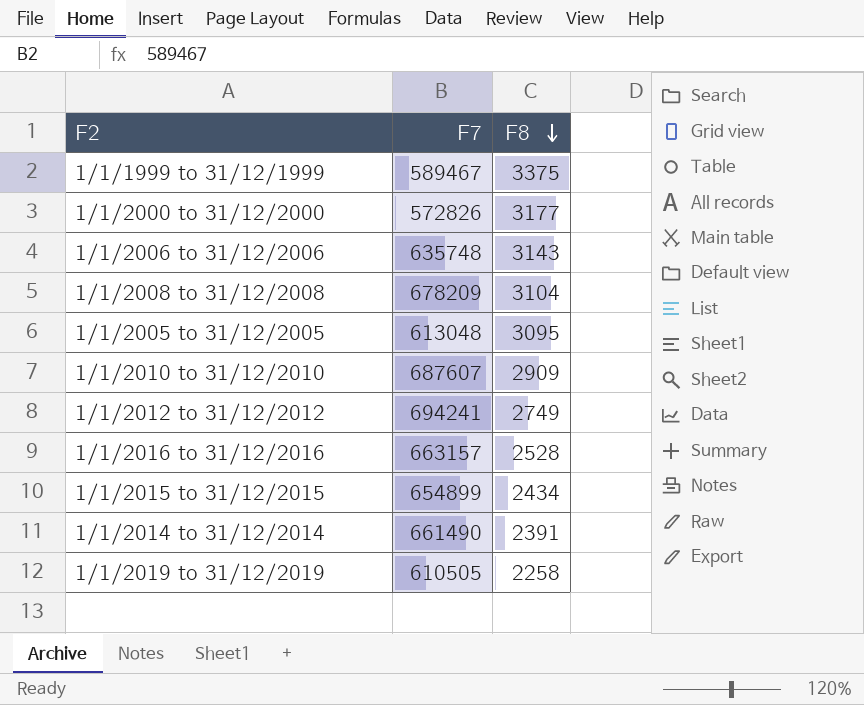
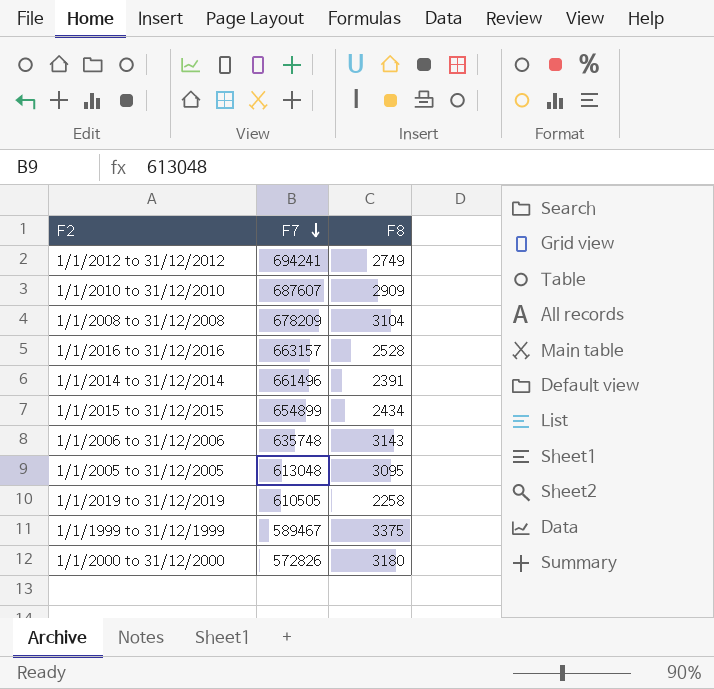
row order: F8 descending -> F7 descending
1/1/2014 to 31/12/2014 | F7: 661490 -> 661496
1/1/2000 to 31/12/2000 | F8: 3177 -> 3180

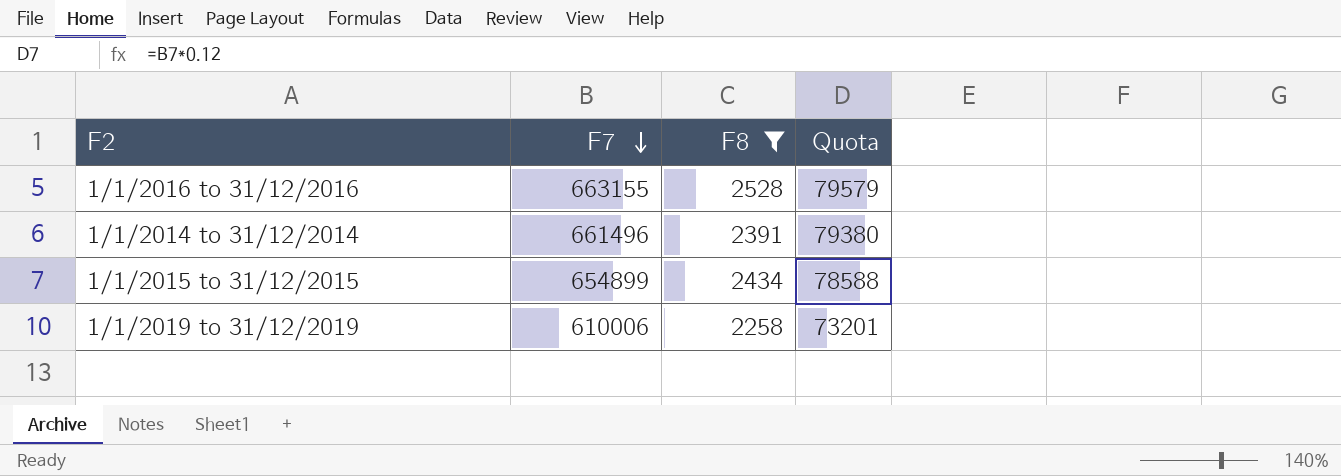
filter: none -> F8 <= 2528
column Quota | formula: none -> [F7] * 0.12
1/1/2016 to 31/12/2016 | F7: 663157 -> 663155
1/1/2019 to 31/12/2019 | F7: 610505 -> 610006

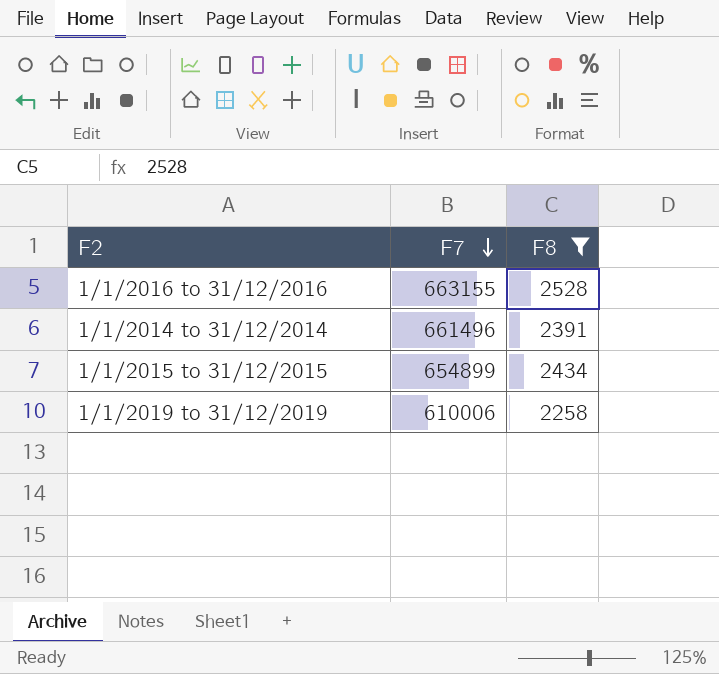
column Quota | formula: [F7] * 0.12 -> none

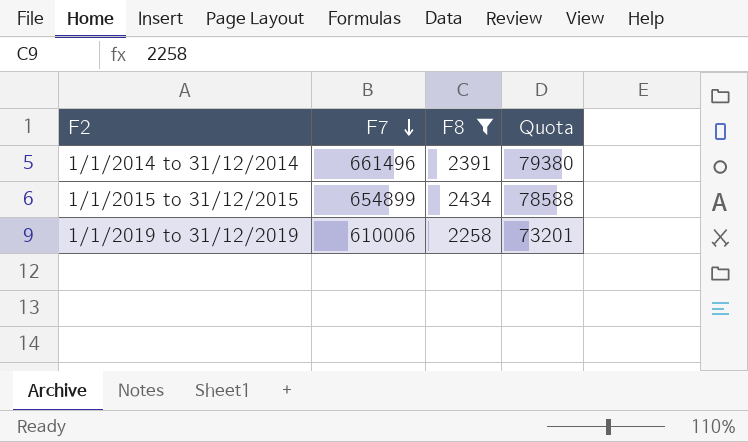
column Quota | formula: none -> [F7] * 0.12
row 1/1/2016 to 31/12/2016: 663155 | 2528 -> none

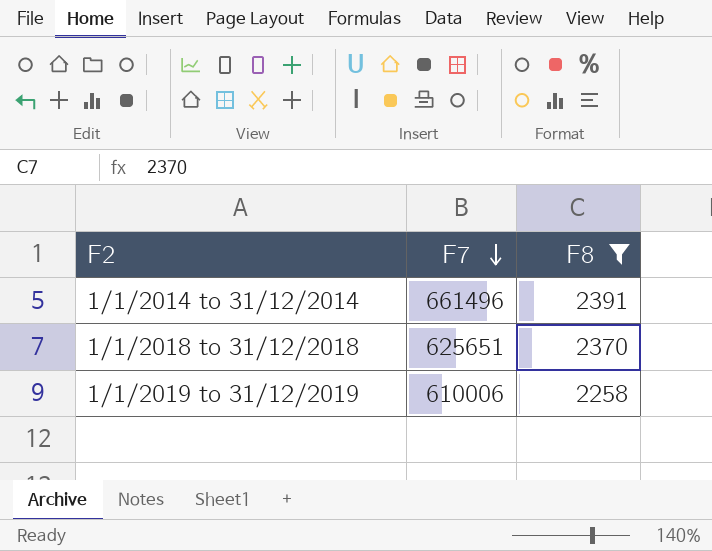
column Quota | formula: [F7] * 0.12 -> none
row 1/1/2015 to 31/12/2015: 654899 | 2434 | 78588 -> none
row 1/1/2018 to 31/12/2018: none -> 625651 | 2370

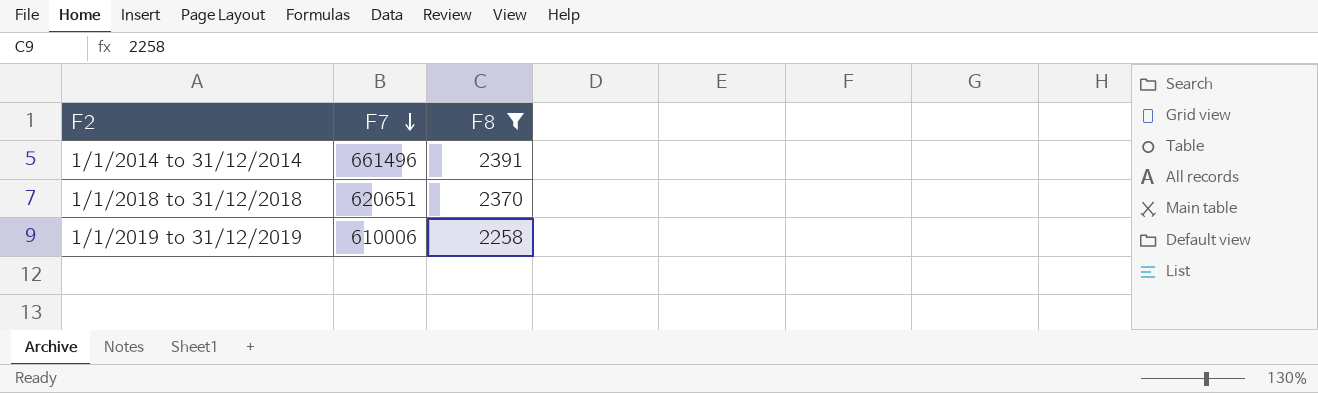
1/1/2018 to 31/12/2018 | F7: 625651 -> 620651

